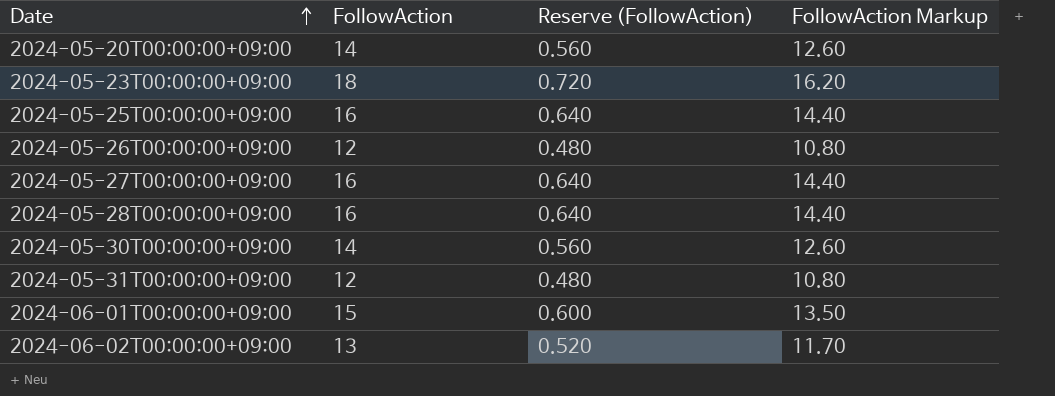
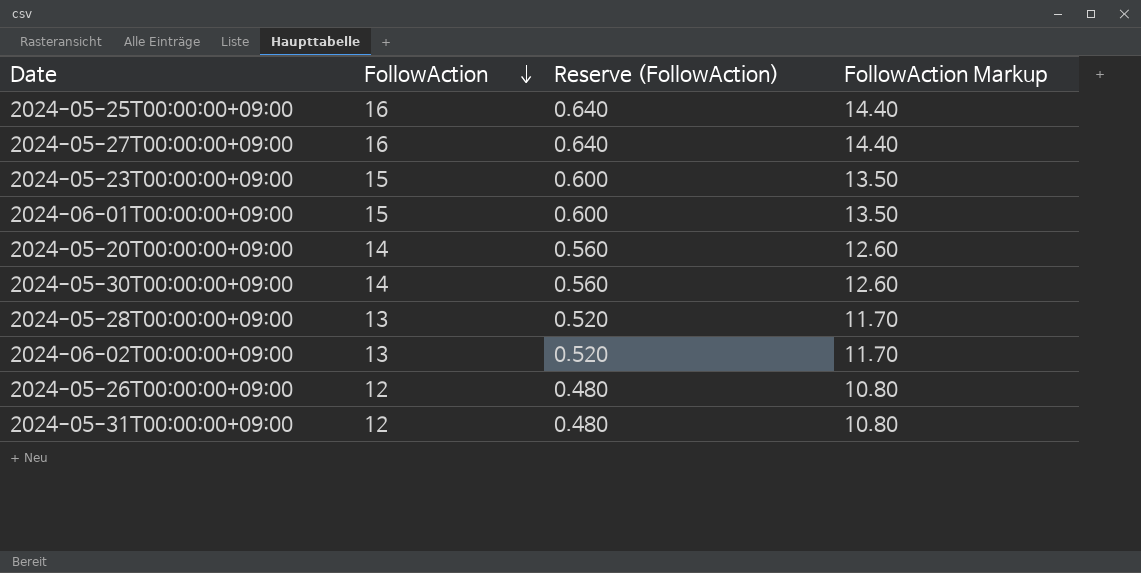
row order: Date ascending -> FollowAction descending
2024-05-23T00:00:00+09:00 | FollowAction: 18 -> 15
2024-05-23T00:00:00+09:00 | Reserve (FollowAction): 0.720 -> 0.600
2024-05-23T00:00:00+09:00 | FollowAction Markup: 16.20 -> 13.50
2024-05-28T00:00:00+09:00 | FollowAction: 16 -> 13
2024-05-28T00:00:00+09:00 | Reserve (FollowAction): 0.640 -> 0.520
2024-05-28T00:00:00+09:00 | FollowAction Markup: 14.40 -> 11.70

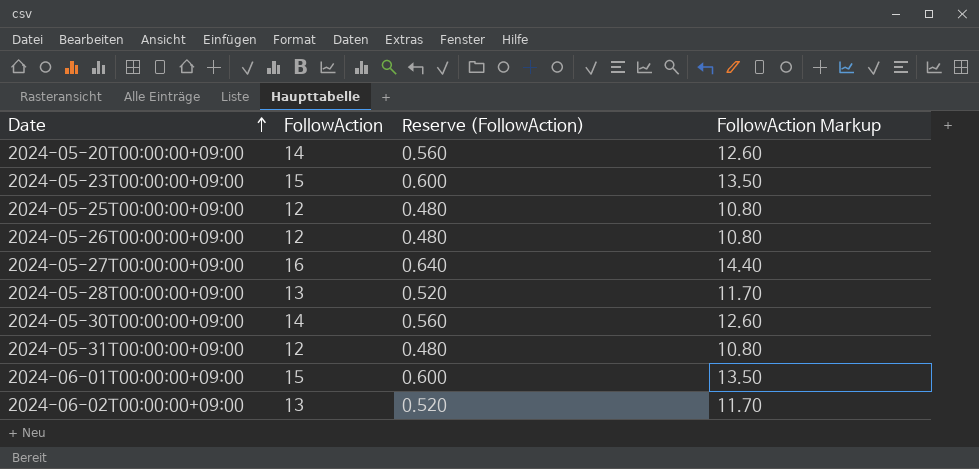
row order: FollowAction descending -> Date ascending
2024-05-25T00:00:00+09:00 | FollowAction: 16 -> 12
2024-05-25T00:00:00+09:00 | Reserve (FollowAction): 0.640 -> 0.480
2024-05-25T00:00:00+09:00 | FollowAction Markup: 14.40 -> 10.80

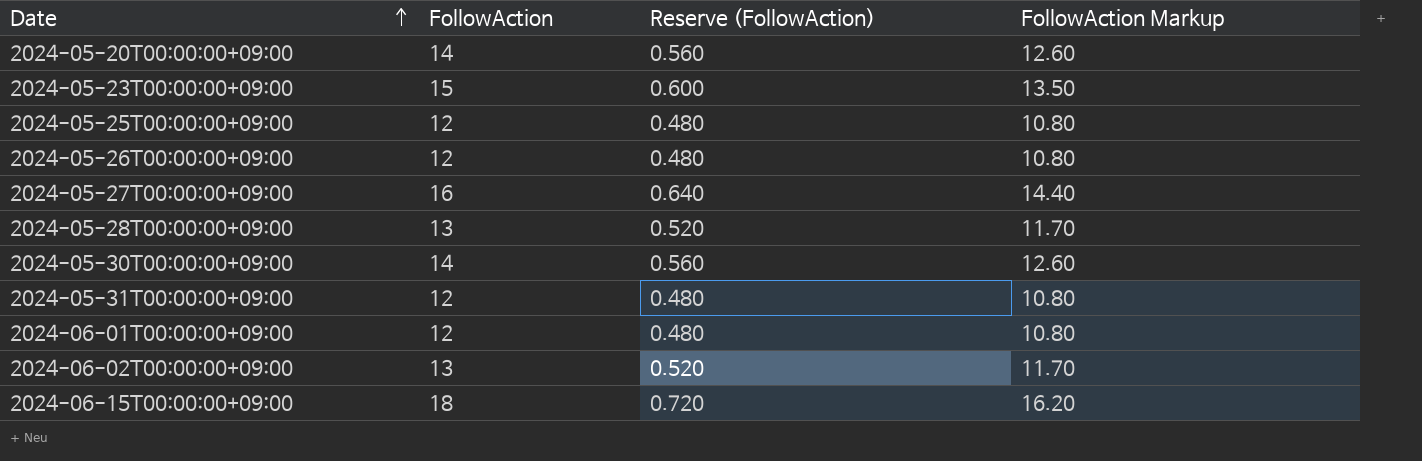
2024-06-01T00:00:00+09:00 | FollowAction: 15 -> 12
2024-06-01T00:00:00+09:00 | Reserve (FollowAction): 0.600 -> 0.480
2024-06-01T00:00:00+09:00 | FollowAction Markup: 13.50 -> 10.80
row 2024-06-15T00:00:00+09:00: none -> 18 | 0.720 | 16.20

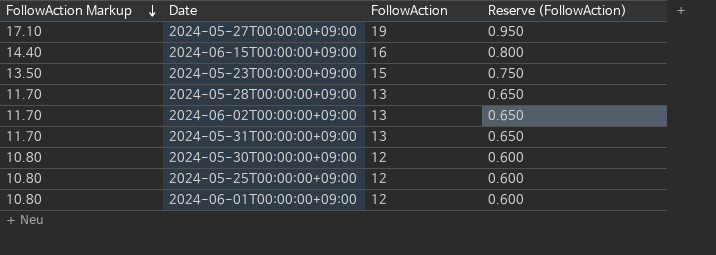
row order: Date ascending -> FollowAction Markup descending
column FollowAction Markup | position: 4 -> 1
column Reserve (FollowAction) | formula: [FollowAction] * 0.04 -> [FollowAction] * 0.05
row 2024-05-20T00:00:00+09:00: 14 | 0.560 | 12.60 -> none
row 2024-05-26T00:00:00+09:00: 12 | 0.480 | 10.80 -> none
2024-05-27T00:00:00+09:00 | FollowAction Markup: 14.40 -> 17.10
2024-05-27T00:00:00+09:00 | FollowAction: 16 -> 19
2024-06-15T00:00:00+09:00 | FollowAction Markup: 16.20 -> 14.40
2024-06-15T00:00:00+09:00 | FollowAction: 18 -> 16
2024-05-31T00:00:00+09:00 | FollowAction Markup: 10.80 -> 11.70
2024-05-31T00:00:00+09:00 | FollowAction: 12 -> 13
2024-05-30T00:00:00+09:00 | FollowAction Markup: 12.60 -> 10.80
2024-05-30T00:00:00+09:00 | FollowAction: 14 -> 12

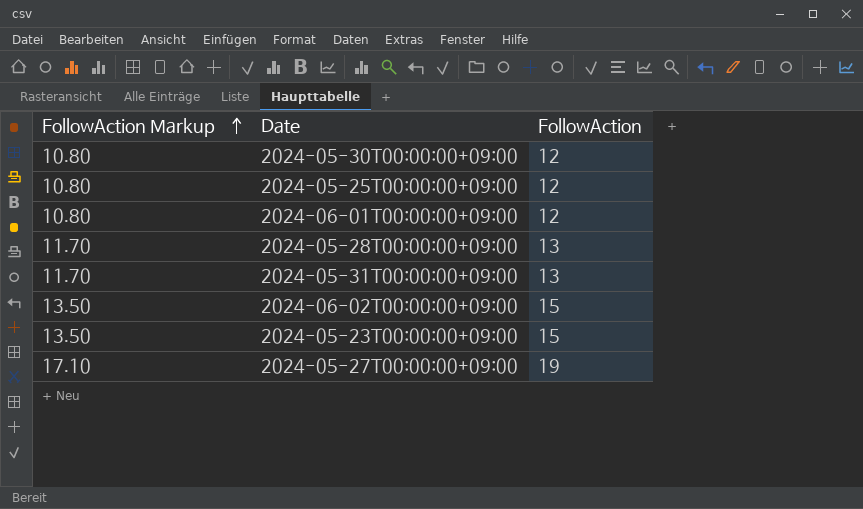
row order: FollowAction Markup descending -> FollowAction Markup ascending
column Reserve (FollowAction) | formula: [FollowAction] * 0.05 -> none
row 2024-06-15T00:00:00+09:00: 14.40 | 16 | 0.800 -> none
2024-06-02T00:00:00+09:00 | FollowAction Markup: 11.70 -> 13.50
2024-06-02T00:00:00+09:00 | FollowAction: 13 -> 15

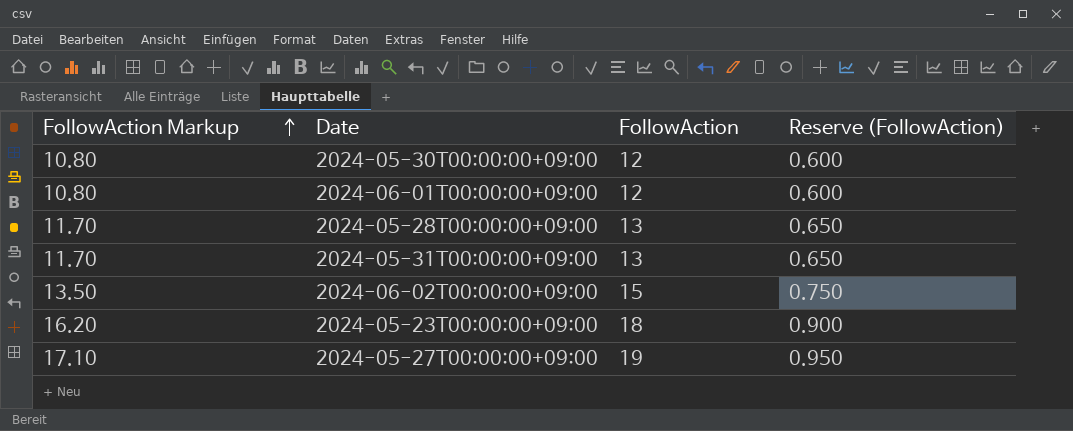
column Reserve (FollowAction) | formula: none -> [FollowAction] * 0.05
row 2024-05-25T00:00:00+09:00: 10.80 | 12 -> none
2024-05-23T00:00:00+09:00 | FollowAction Markup: 13.50 -> 16.20
2024-05-23T00:00:00+09:00 | FollowAction: 15 -> 18

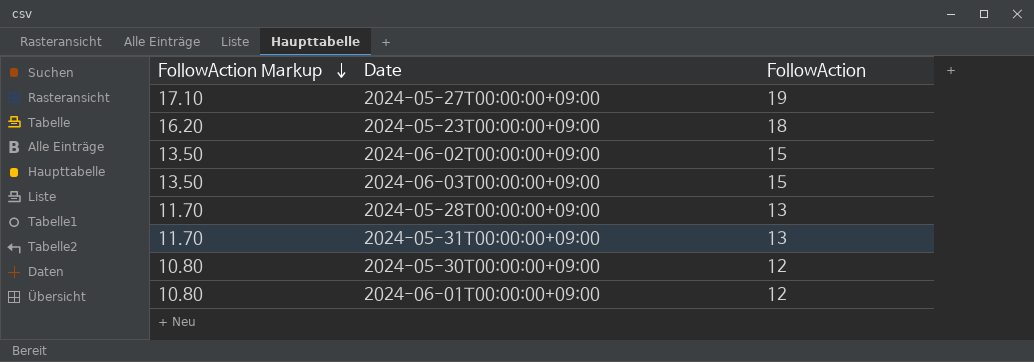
row order: FollowAction Markup ascending -> FollowAction Markup descending
column Reserve (FollowAction) | formula: [FollowAction] * 0.05 -> none
row 2024-06-03T00:00:00+09:00: none -> 13.50 | 15

